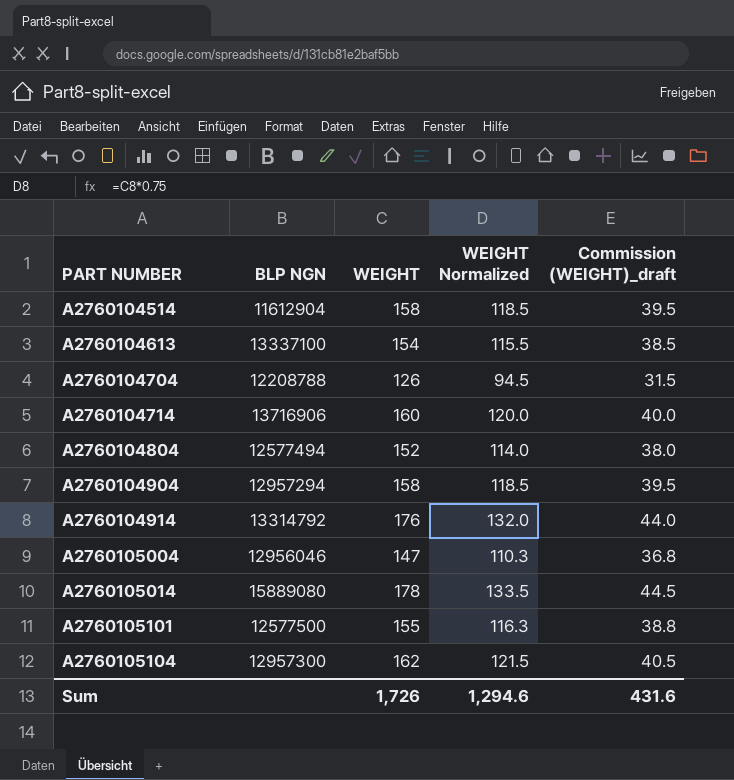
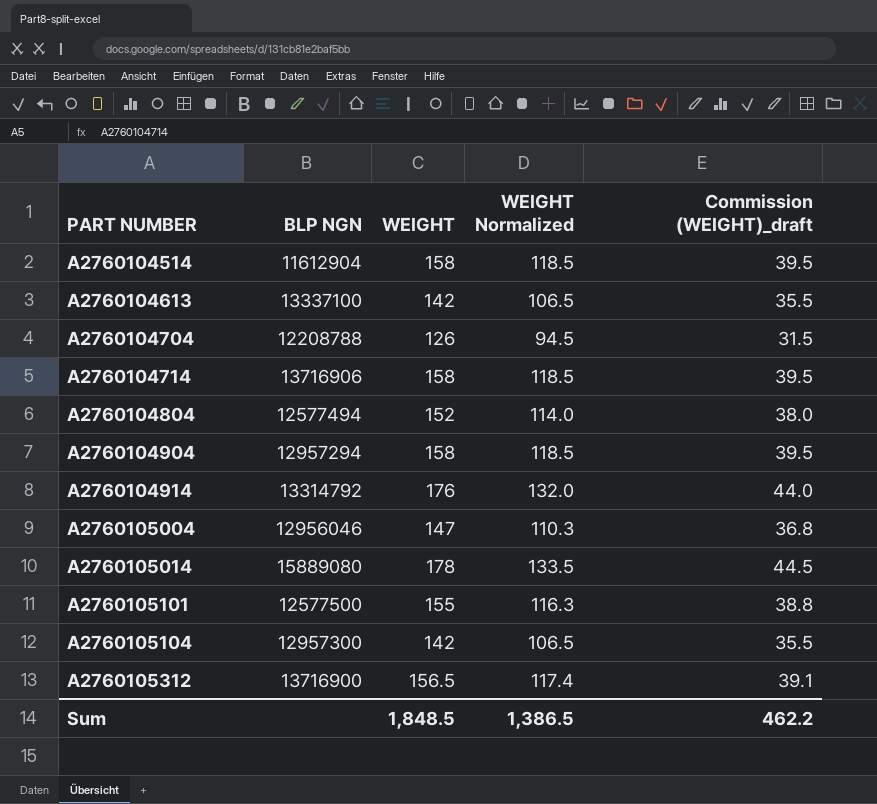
A2760104613 | WEIGHT: 154 -> 142
A2760104613 | WEIGHT Normalized: 115.5 -> 106.5
A2760104613 | Commission (WEIGHT)_draft: 38.5 -> 35.5
A2760104714 | WEIGHT: 160 -> 158
A2760104714 | WEIGHT Normalized: 120.0 -> 118.5
A2760104714 | Commission (WEIGHT)_draft: 40.0 -> 39.5
A2760105104 | WEIGHT: 162 -> 142
A2760105104 | WEIGHT Normalized: 121.5 -> 106.5
A2760105104 | Commission (WEIGHT)_draft: 40.5 -> 35.5
row A2760105312: none -> 13716900 | 156.5 | 117.4 | 39.1
Sum | WEIGHT: 1,726 -> 1,848.5
Sum | WEIGHT Normalized: 1,294.6 -> 1,386.5
Sum | Commission (WEIGHT)_draft: 431.6 -> 462.2

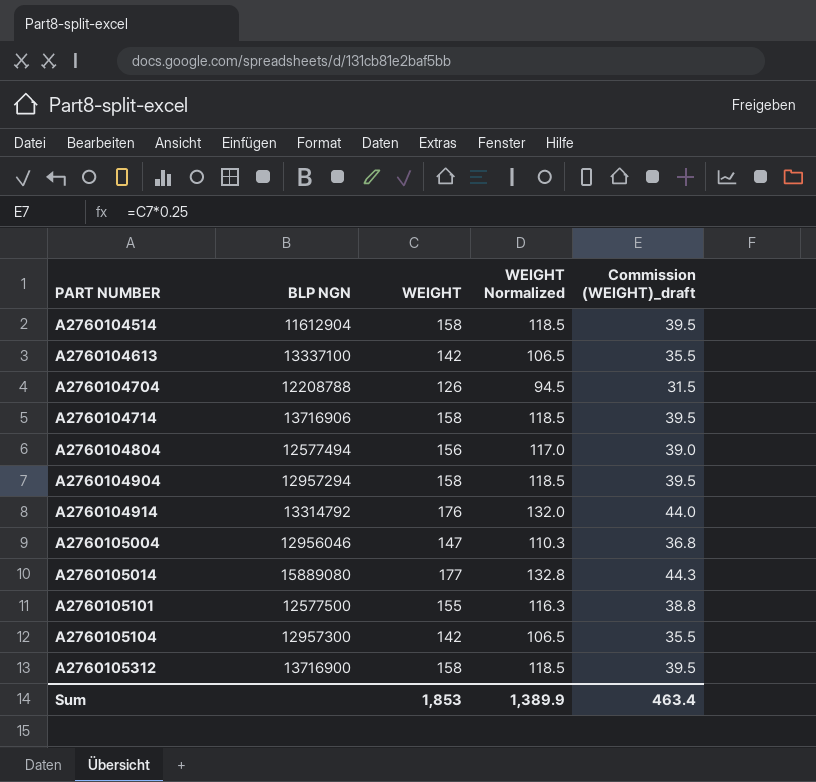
A2760104804 | WEIGHT: 152 -> 156
A2760104804 | WEIGHT Normalized: 114.0 -> 117.0
A2760104804 | Commission (WEIGHT)_draft: 38.0 -> 39.0
A2760105014 | WEIGHT: 178 -> 177
A2760105014 | WEIGHT Normalized: 133.5 -> 132.8
A2760105014 | Commission (WEIGHT)_draft: 44.5 -> 44.3
A2760105312 | WEIGHT: 156.5 -> 158
A2760105312 | WEIGHT Normalized: 117.4 -> 118.5
A2760105312 | Commission (WEIGHT)_draft: 39.1 -> 39.5
Sum | WEIGHT: 1,848.5 -> 1,853
Sum | WEIGHT Normalized: 1,386.5 -> 1,389.9
Sum | Commission (WEIGHT)_draft: 462.2 -> 463.4

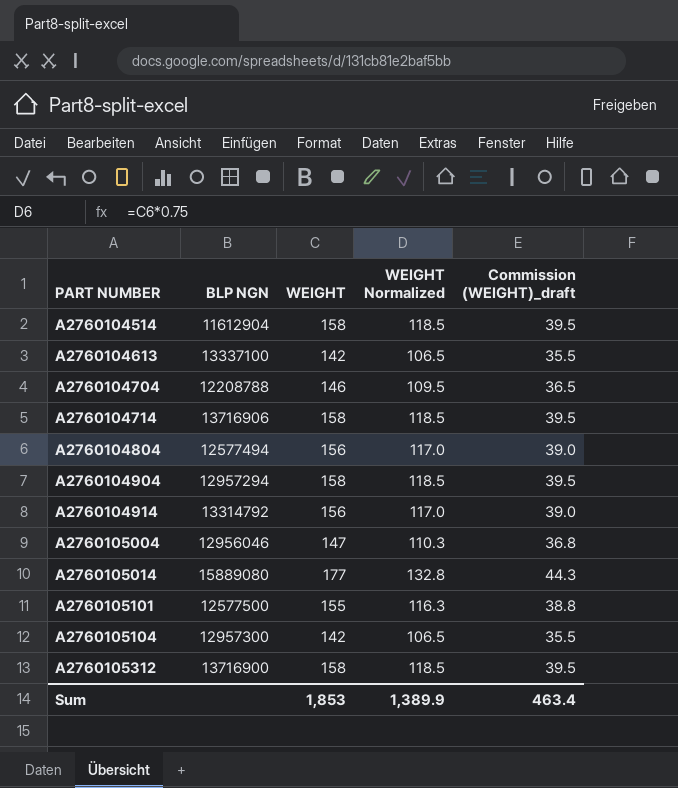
A2760104704 | WEIGHT: 126 -> 146
A2760104704 | WEIGHT Normalized: 94.5 -> 109.5
A2760104704 | Commission (WEIGHT)_draft: 31.5 -> 36.5
A2760104914 | WEIGHT: 176 -> 156
A2760104914 | WEIGHT Normalized: 132.0 -> 117.0
A2760104914 | Commission (WEIGHT)_draft: 44.0 -> 39.0

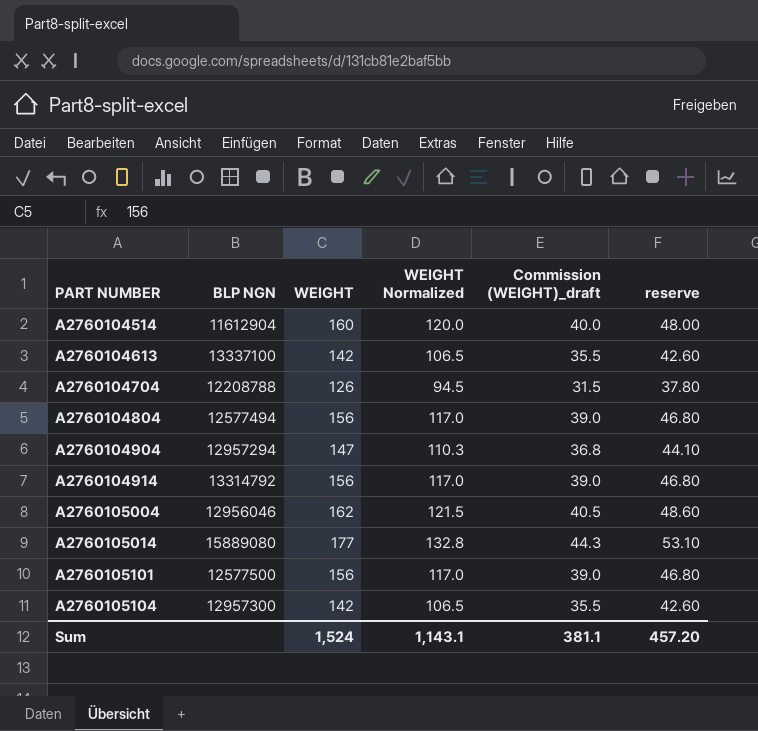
column reserve | formula: none -> [WEIGHT] * 0.3
row A2760104714: 13716906 | 158 | 118.5 | 39.5 -> none
row A2760105312: 13716900 | 158 | 118.5 | 39.5 -> none
A2760104514 | WEIGHT: 158 -> 160
A2760104514 | WEIGHT Normalized: 118.5 -> 120.0
A2760104514 | Commission (WEIGHT)_draft: 39.5 -> 40.0
A2760104704 | WEIGHT: 146 -> 126
A2760104704 | WEIGHT Normalized: 109.5 -> 94.5
A2760104704 | Commission (WEIGHT)_draft: 36.5 -> 31.5
A2760104904 | WEIGHT: 158 -> 147
A2760104904 | WEIGHT Normalized: 118.5 -> 110.3
A2760104904 | Commission (WEIGHT)_draft: 39.5 -> 36.8
A2760105004 | WEIGHT: 147 -> 162
A2760105004 | WEIGHT Normalized: 110.3 -> 121.5
A2760105004 | Commission (WEIGHT)_draft: 36.8 -> 40.5
A2760105101 | WEIGHT: 155 -> 156
A2760105101 | WEIGHT Normalized: 116.3 -> 117.0
A2760105101 | Commission (WEIGHT)_draft: 38.8 -> 39.0
Sum | WEIGHT: 1,853 -> 1,524
Sum | WEIGHT Normalized: 1,389.9 -> 1,143.1
Sum | Commission (WEIGHT)_draft: 463.4 -> 381.1

